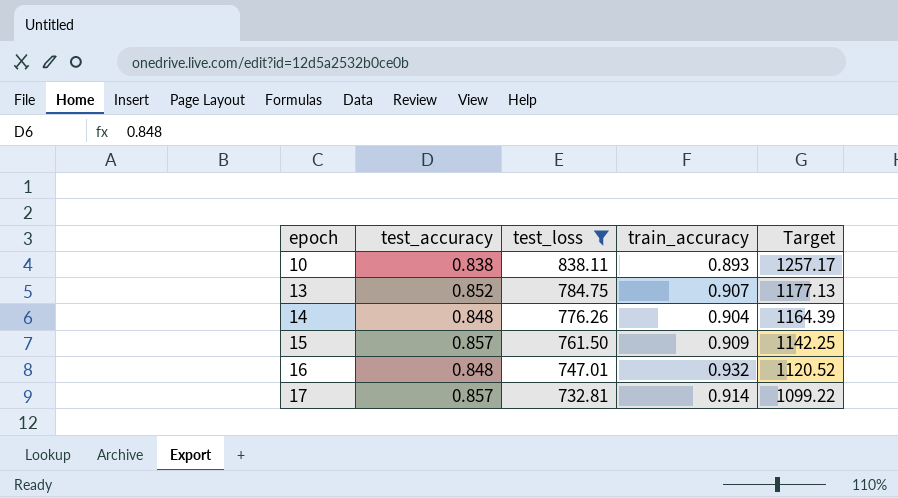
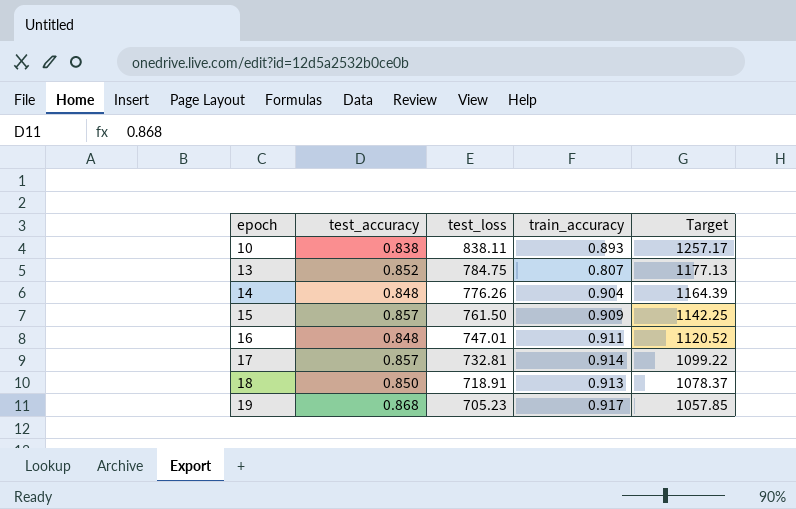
filter: test_loss >= 732.81 -> none
13 | train_accuracy: 0.907 -> 0.807
16 | train_accuracy: 0.932 -> 0.911

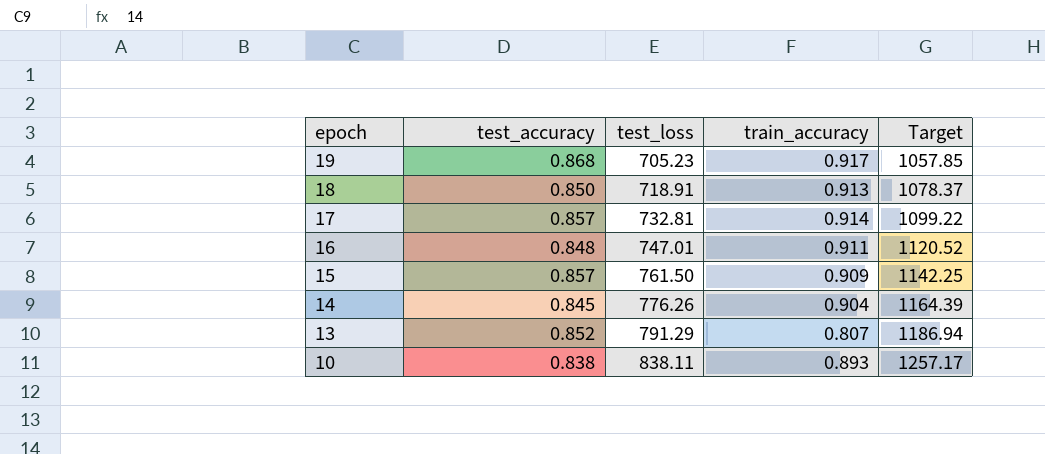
row order: epoch ascending -> epoch descending
14 | test_accuracy: 0.848 -> 0.845
13 | test_loss: 784.75 -> 791.29
13 | Target: 1177.13 -> 1186.94

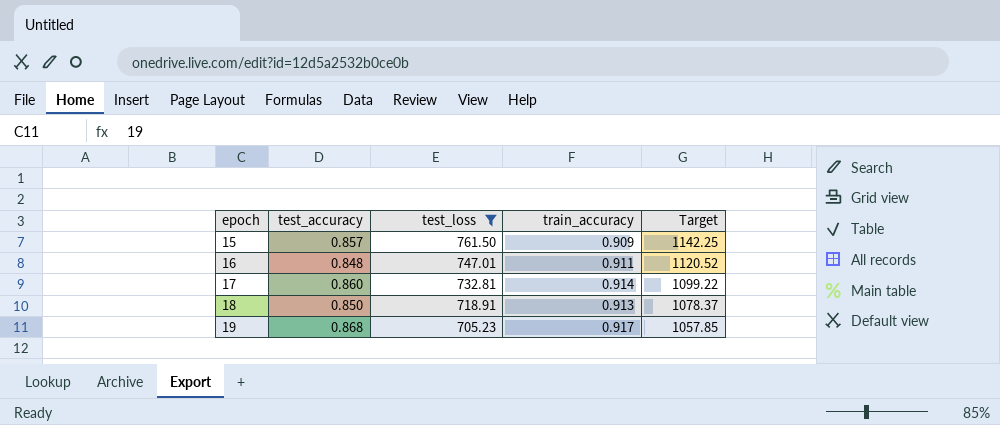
filter: none -> test_loss <= 761.50
row order: epoch descending -> epoch ascending
17 | test_accuracy: 0.857 -> 0.860

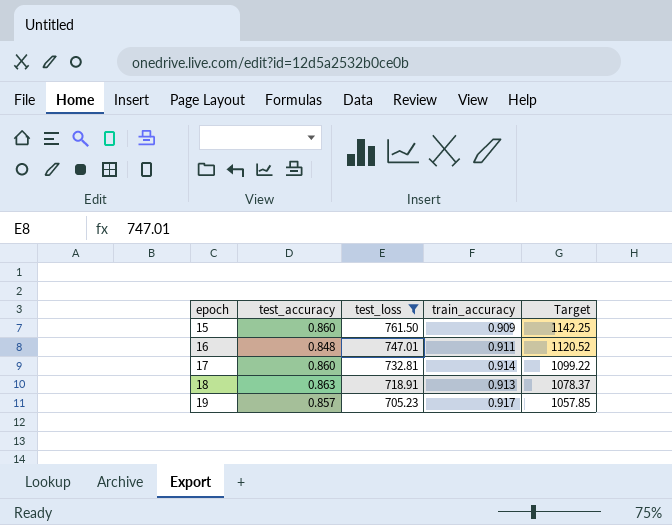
15 | test_accuracy: 0.857 -> 0.860
18 | test_accuracy: 0.850 -> 0.863
19 | test_accuracy: 0.868 -> 0.857

